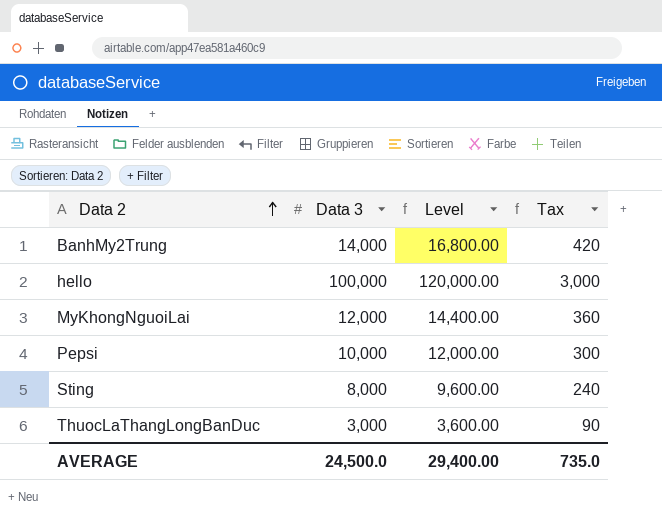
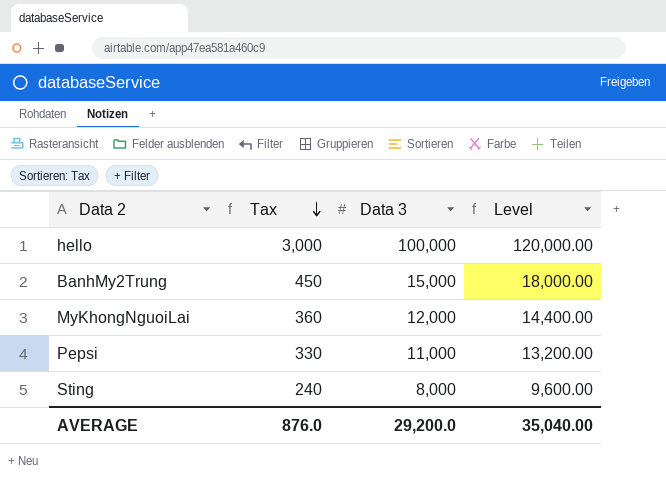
row order: Data 2 ascending -> Tax descending
column Tax | position: 4 -> 2
row ThuocLaThangLongBanDuc: 3,000 | 3,600.00 | 90 -> none
BanhMy2Trung | Tax: 420 -> 450
BanhMy2Trung | Data 3: 14,000 -> 15,000
BanhMy2Trung | Level: 16,800.00 -> 18,000.00
Pepsi | Tax: 300 -> 330
Pepsi | Data 3: 10,000 -> 11,000
Pepsi | Level: 12,000.00 -> 13,200.00
AVERAGE | Tax: 735.0 -> 876.0
AVERAGE | Data 3: 24,500.0 -> 29,200.0
AVERAGE | Level: 29,400.00 -> 35,040.00

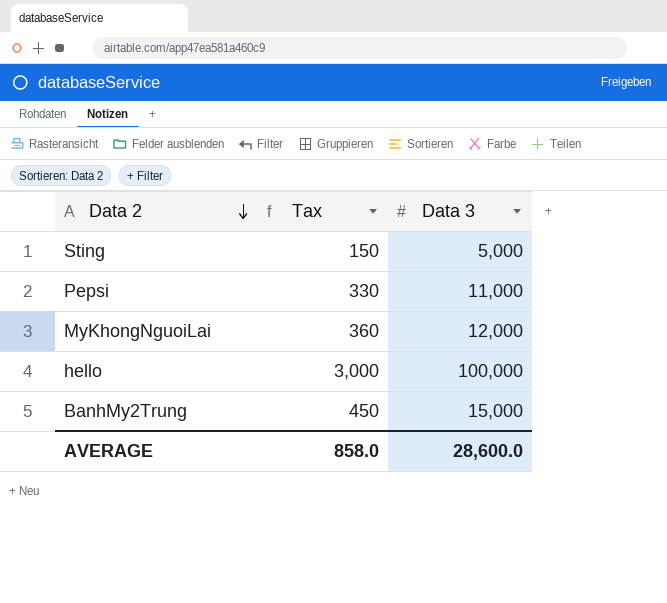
row order: Tax descending -> Data 2 descending
column Level | formula: [Data 3] * 1.2 -> none
Sting | Tax: 240 -> 150
Sting | Data 3: 8,000 -> 5,000
AVERAGE | Tax: 876.0 -> 858.0
AVERAGE | Data 3: 29,200.0 -> 28,600.0

